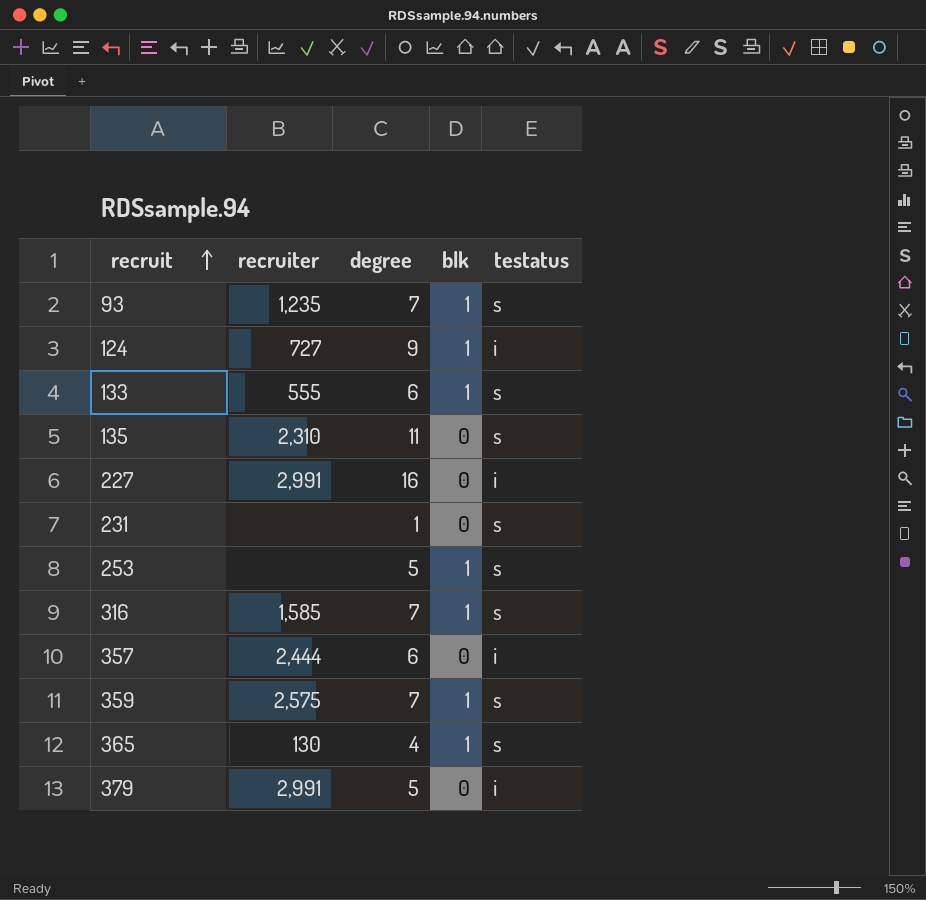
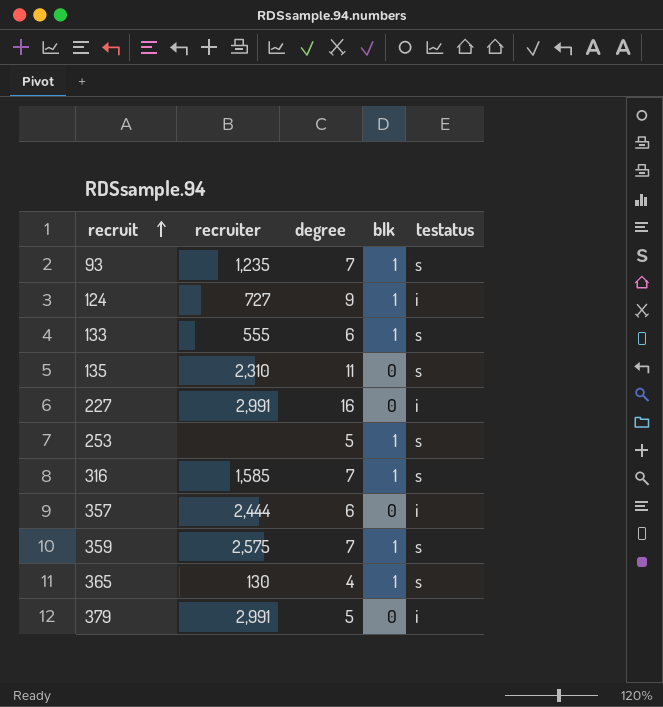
row 231: none | 1 | 0 | s -> none

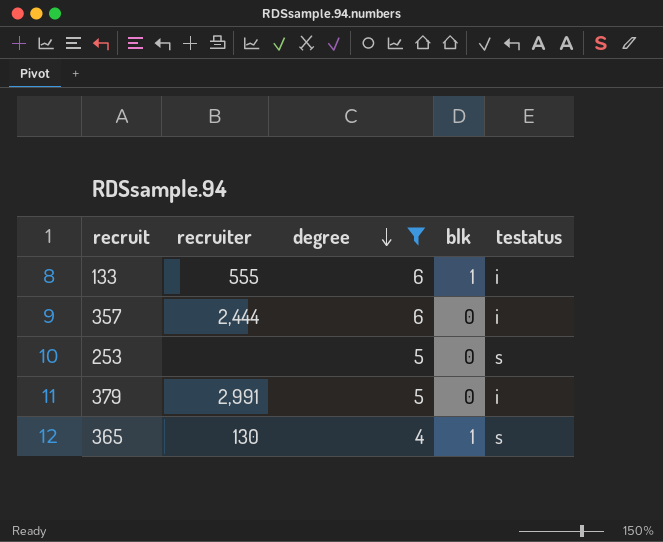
filter: none -> degree <= 6
row order: recruit ascending -> degree descending
133 | testatus: s -> i
253 | blk: 1 -> 0

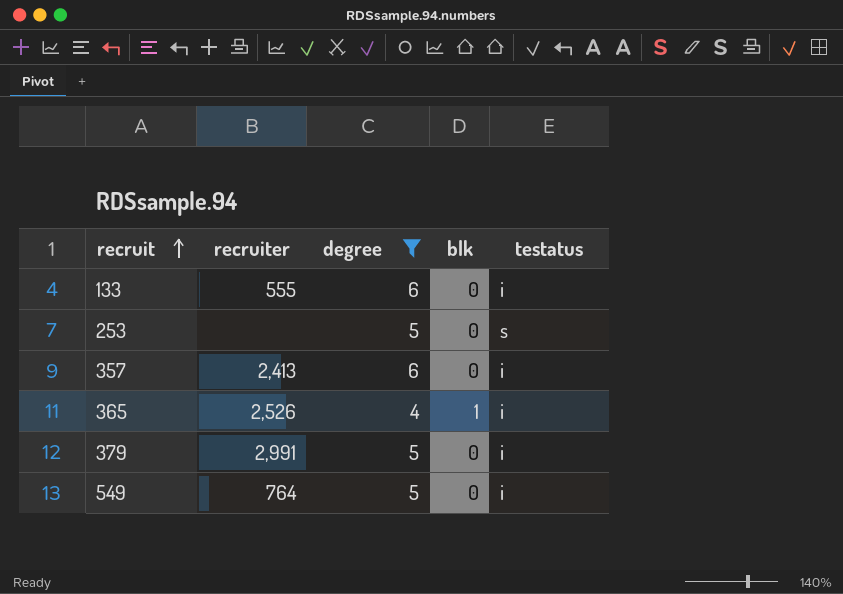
row order: degree descending -> recruit ascending
133 | blk: 1 -> 0
357 | recruiter: 2,444 -> 2,413
365 | recruiter: 130 -> 2,526
365 | testatus: s -> i
row 549: none -> 764 | 5 | 0 | i

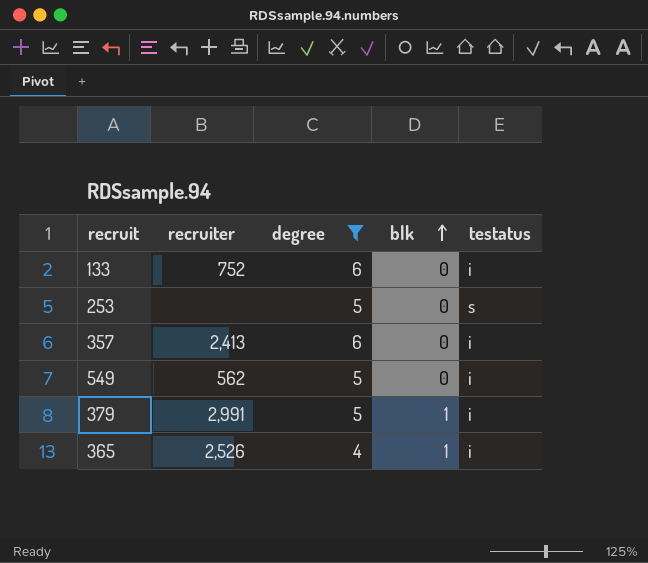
row order: recruit ascending -> blk ascending
133 | recruiter: 555 -> 752
549 | recruiter: 764 -> 562
379 | blk: 0 -> 1

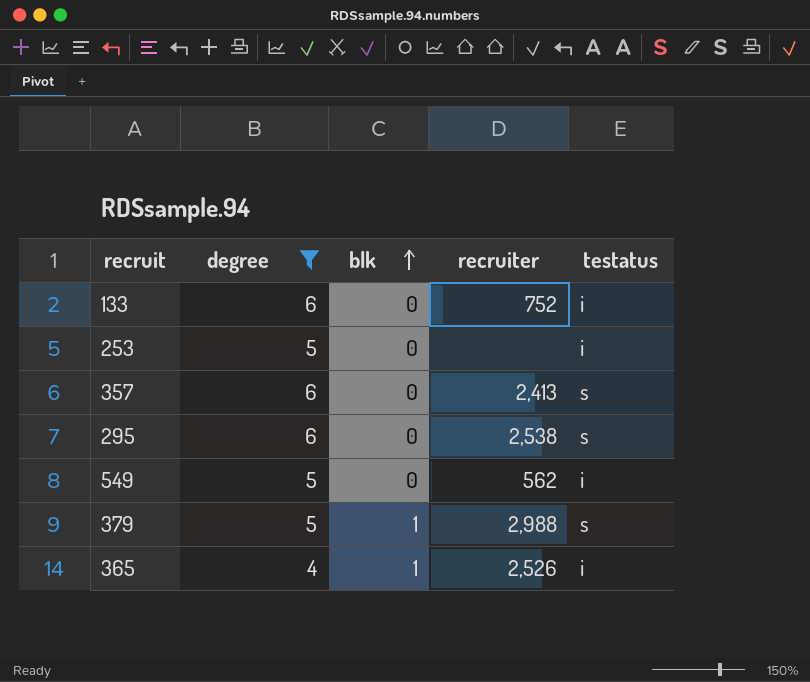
column recruiter | position: 2 -> 4
253 | testatus: s -> i
357 | testatus: i -> s
row 295: none -> 6 | 0 | 2,538 | s
379 | recruiter: 2,991 -> 2,988
379 | testatus: i -> s

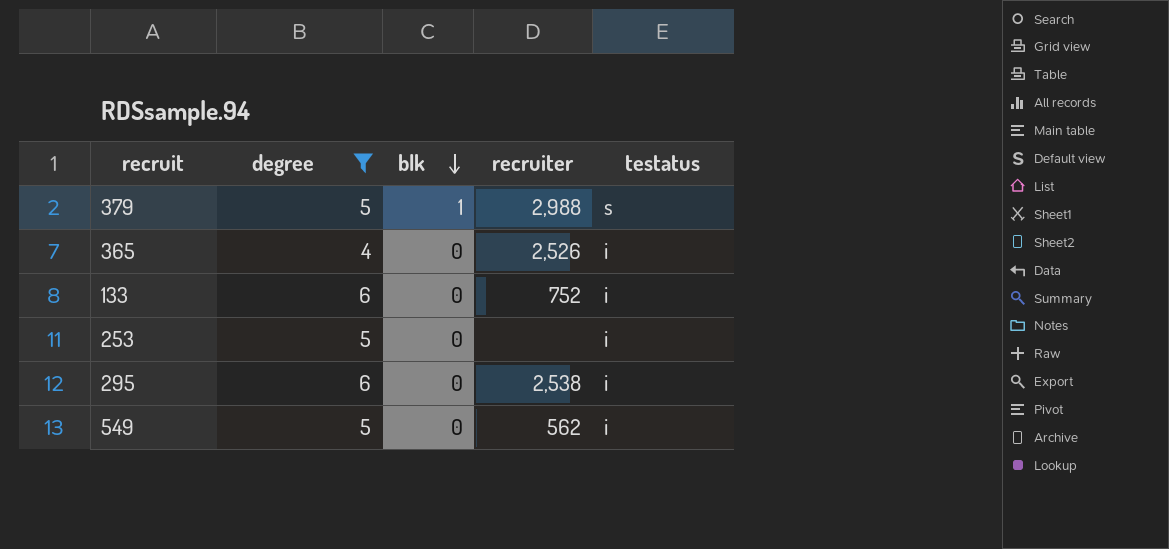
row order: blk ascending -> blk descending
row 357: 6 | 0 | 2,413 | s -> none
365 | blk: 1 -> 0
295 | testatus: s -> i

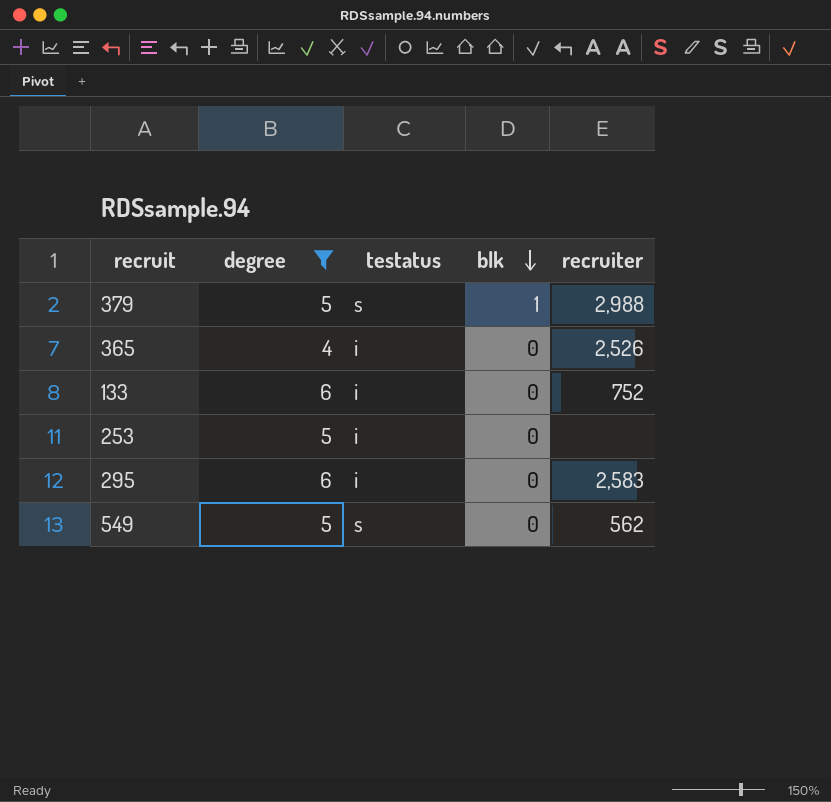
column testatus | position: 5 -> 3
295 | recruiter: 2,538 -> 2,583
549 | testatus: i -> s

